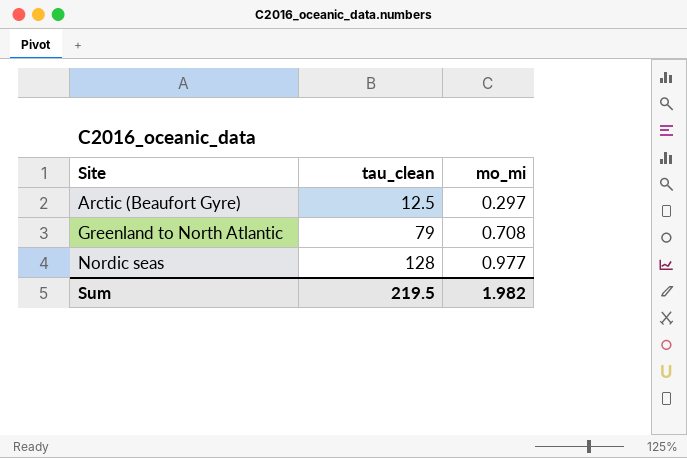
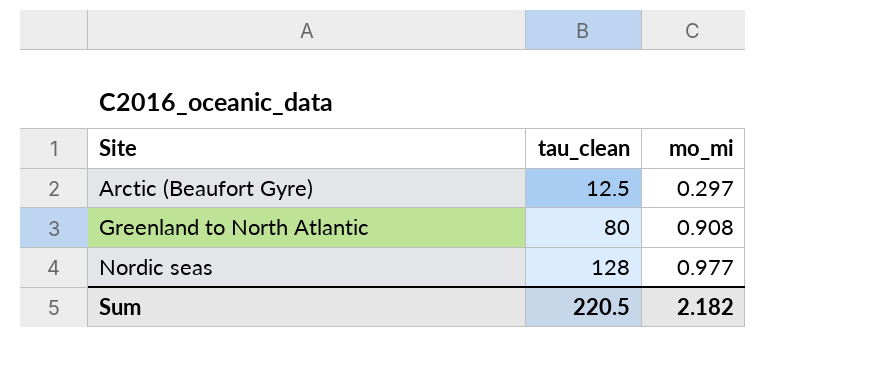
Greenland to North Atlantic | tau_clean: 79 -> 80
Greenland to North Atlantic | mo_mi: 0.708 -> 0.908
Sum | tau_clean: 219.5 -> 220.5
Sum | mo_mi: 1.982 -> 2.182

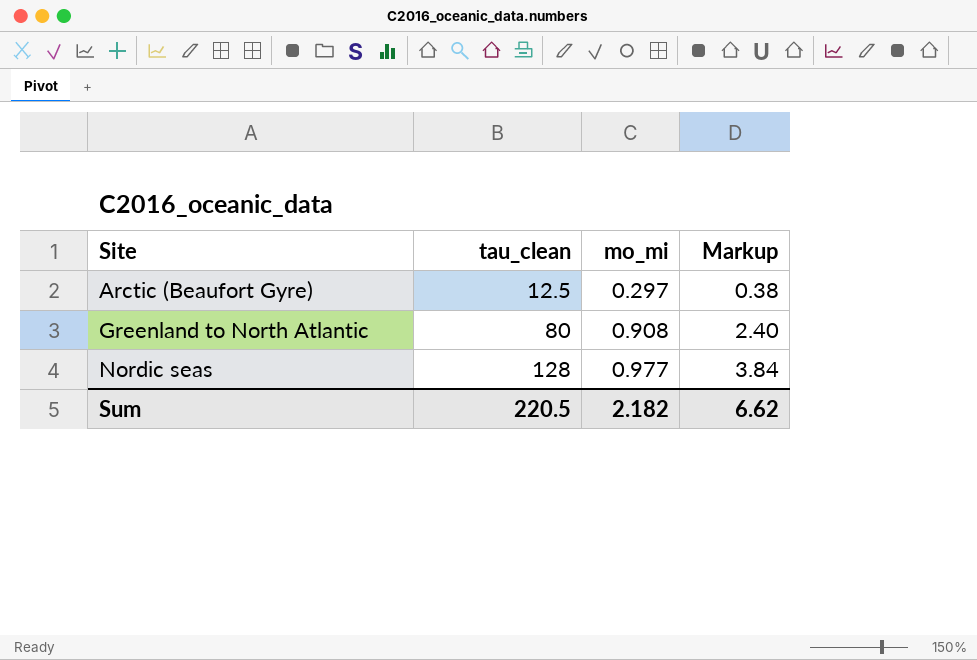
column Markup | formula: none -> [tau_clean] * 0.03

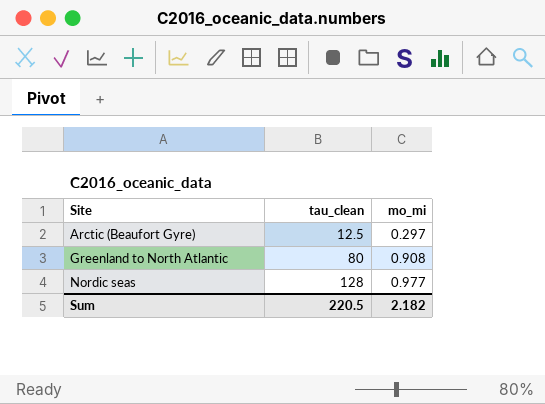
column Markup | formula: [tau_clean] * 0.03 -> none

